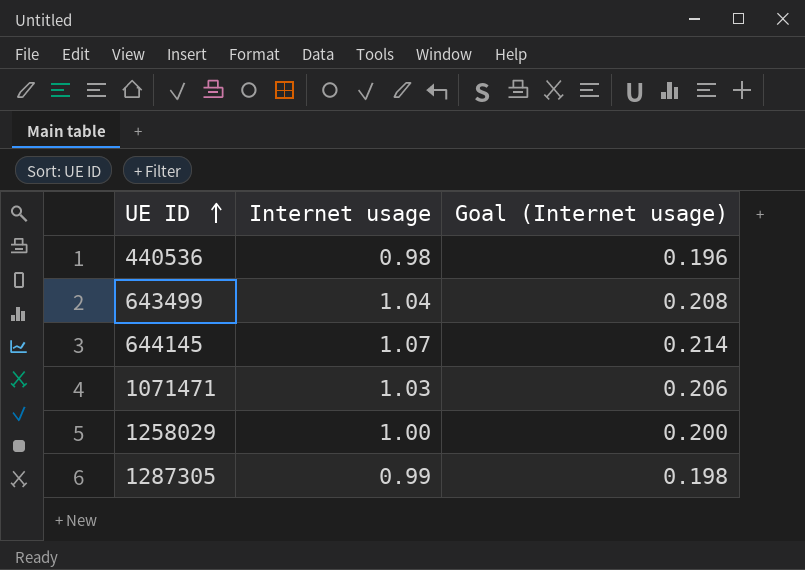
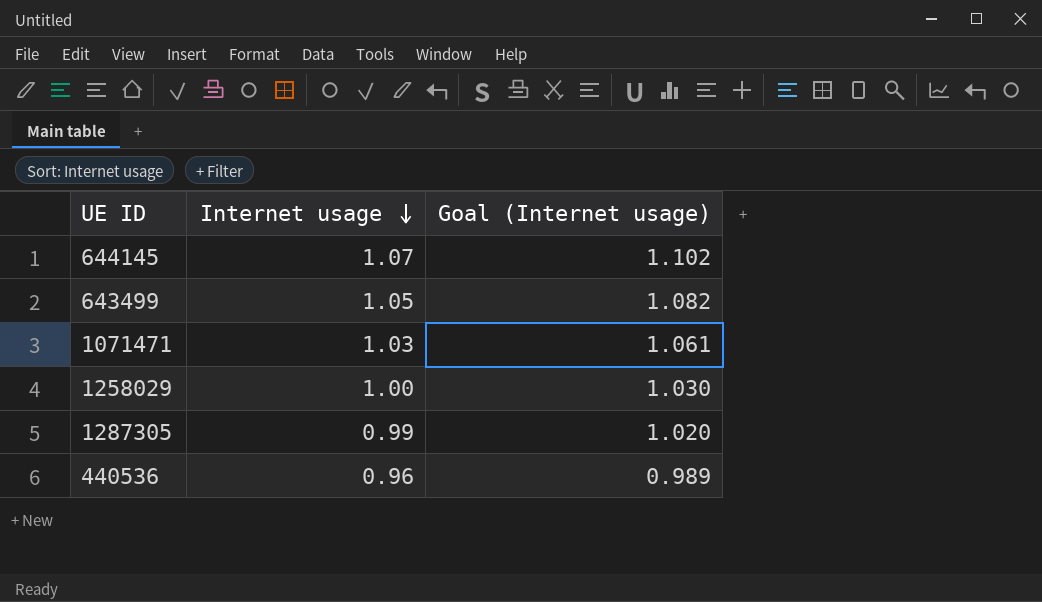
row order: UE ID ascending -> Internet usage descending
column Goal (Internet usage) | formula: [Internet usage] * 0.2 -> [Internet usage] * 1.03
643499 | Internet usage: 1.04 -> 1.05
440536 | Internet usage: 0.98 -> 0.96

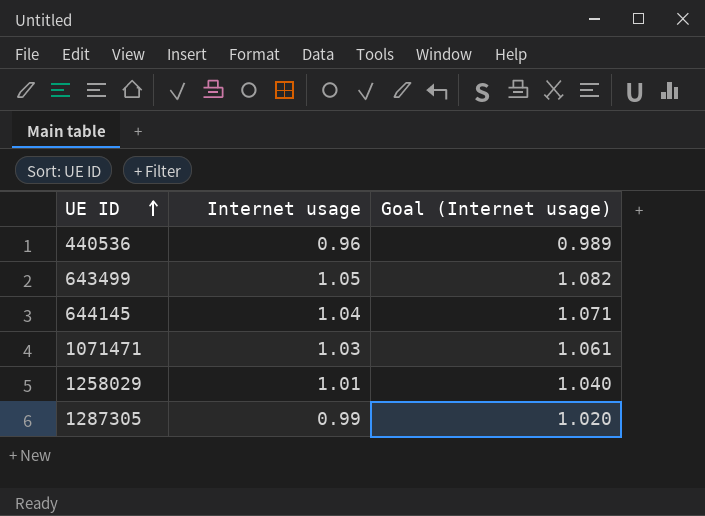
row order: Internet usage descending -> UE ID ascending
644145 | Internet usage: 1.07 -> 1.04
644145 | Goal (Internet usage): 1.102 -> 1.071
1258029 | Internet usage: 1.00 -> 1.01
1258029 | Goal (Internet usage): 1.030 -> 1.040

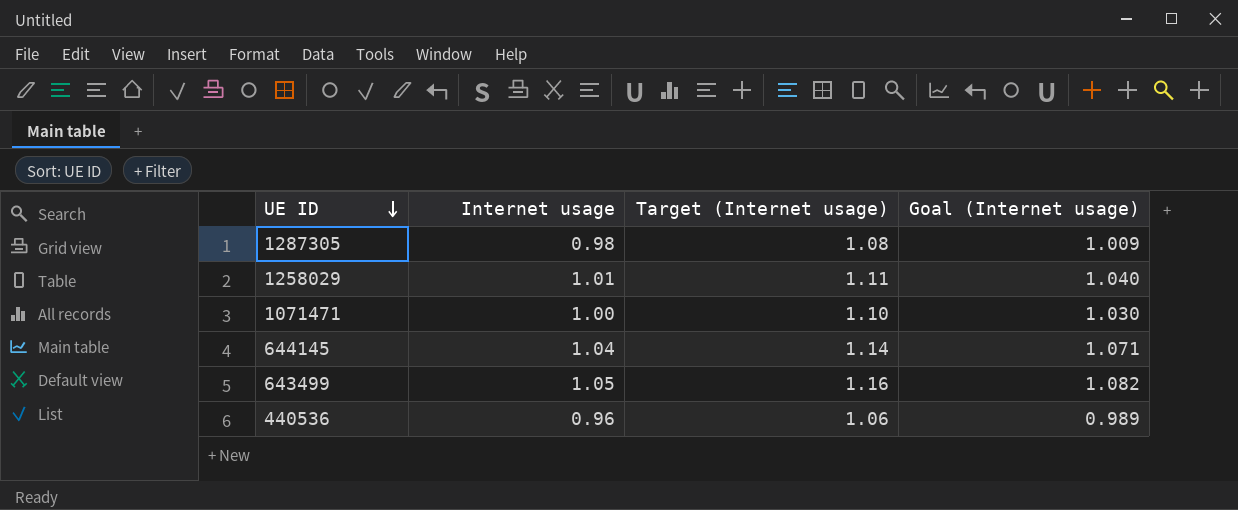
row order: UE ID ascending -> UE ID descending
column Target (Internet usage) | formula: none -> [Internet usage] * 1.1
1287305 | Internet usage: 0.99 -> 0.98
1287305 | Goal (Internet usage): 1.020 -> 1.009
1071471 | Internet usage: 1.03 -> 1.00
1071471 | Goal (Internet usage): 1.061 -> 1.030

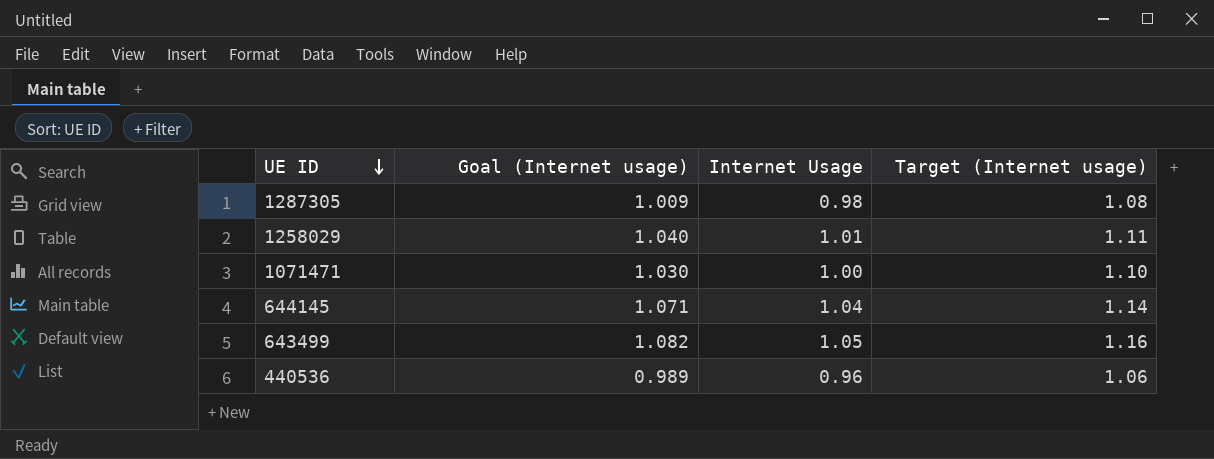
column Goal (Internet usage) | position: 4 -> 2
column name: Internet usage -> Internet Usage

